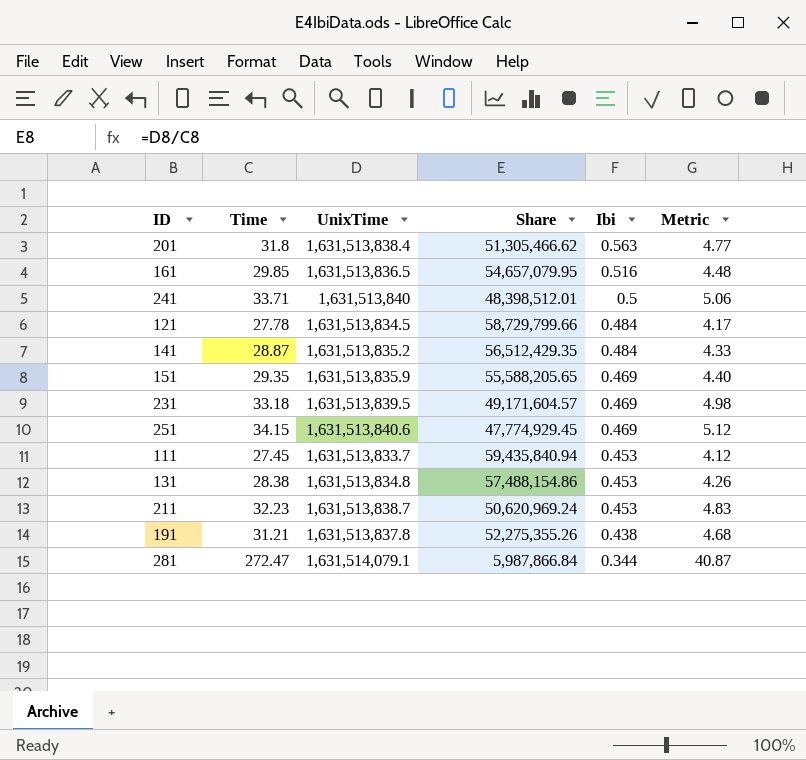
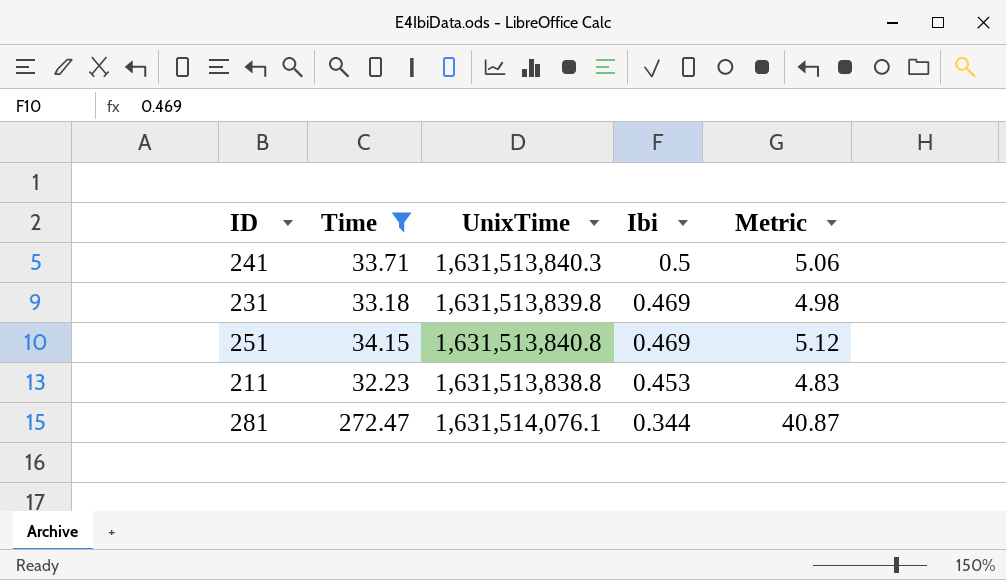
filter: none -> Time >= 32.23
column Share | formula: [UnixTime] / [Time] -> none
241 | UnixTime: 1,631,513,840 -> 1,631,513,840.3
231 | UnixTime: 1,631,513,839.5 -> 1,631,513,839.8
251 | UnixTime: 1,631,513,840.6 -> 1,631,513,840.8
211 | UnixTime: 1,631,513,838.7 -> 1,631,513,838.8
281 | UnixTime: 1,631,514,079.1 -> 1,631,514,076.1

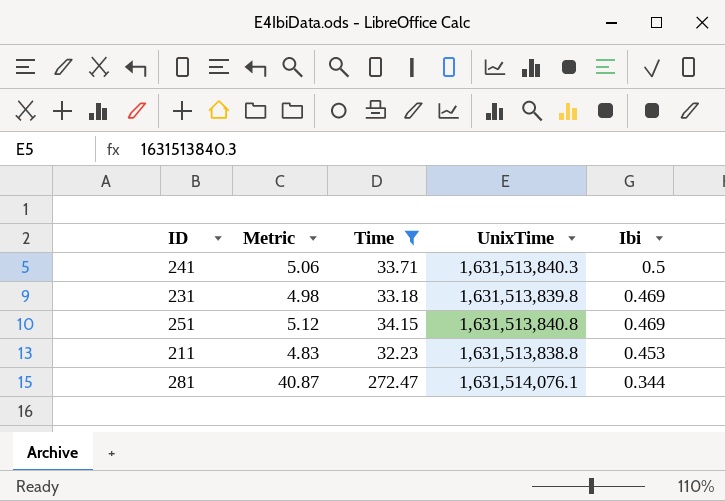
column Metric | position: 5 -> 2

